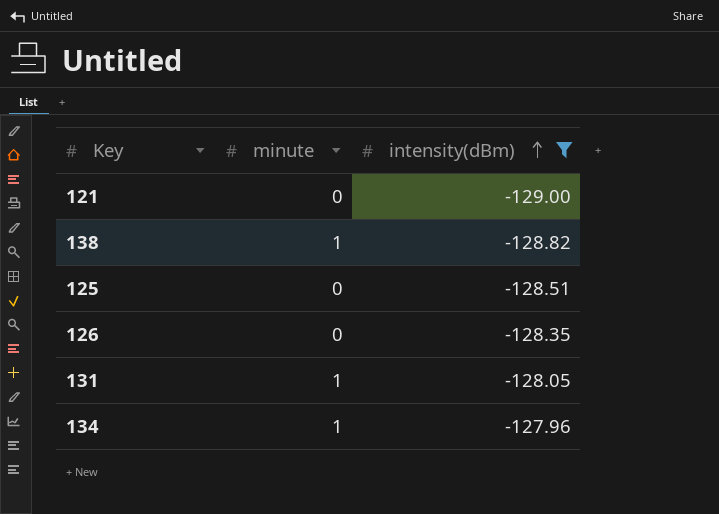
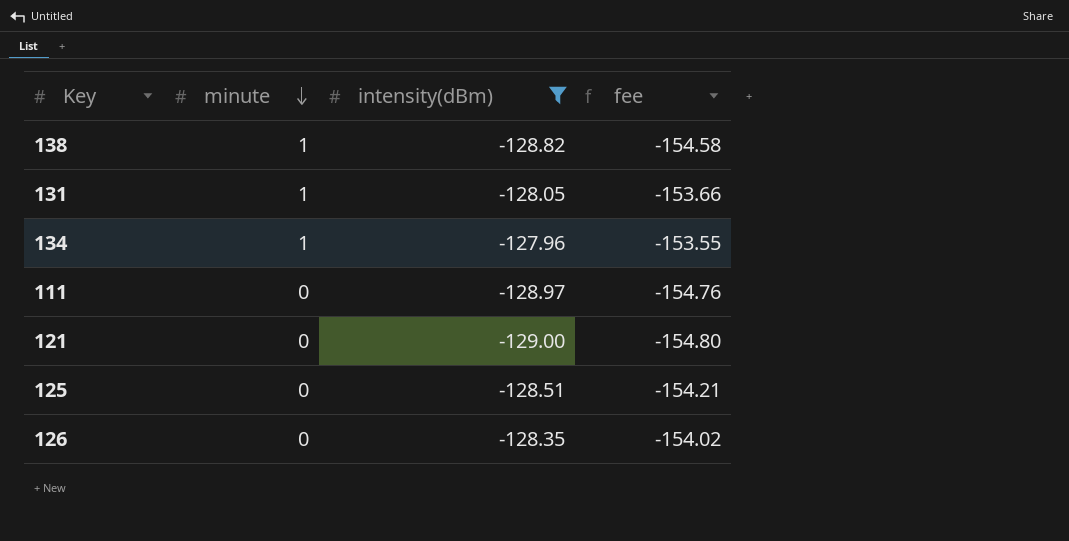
row order: intensity(dBm) ascending -> minute descending
column fee | formula: none -> [intensity(dBm)] * 1.2
row 111: none -> 0 | -128.97 | -154.76

